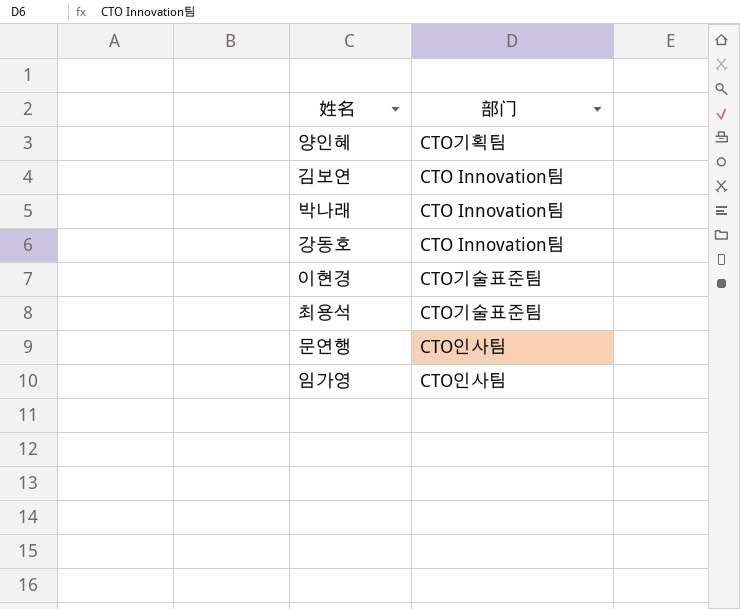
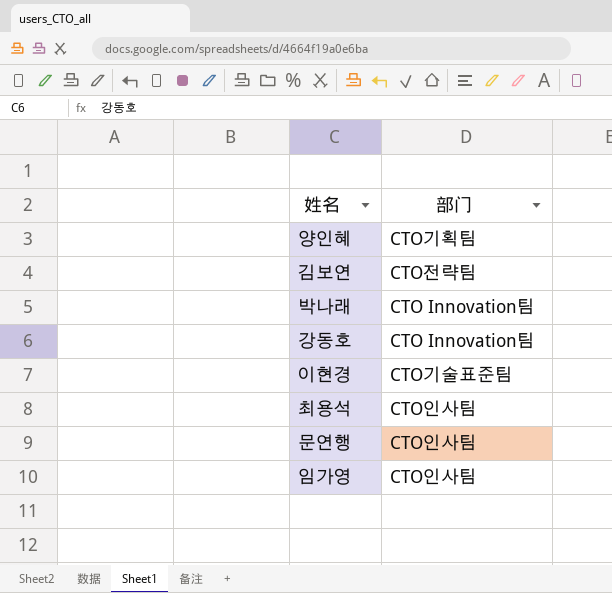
김보연 | 部门: CTO Innovation팀 -> CTO전략팀
최용석 | 部门: CTO기술표준팀 -> CTO인사팀

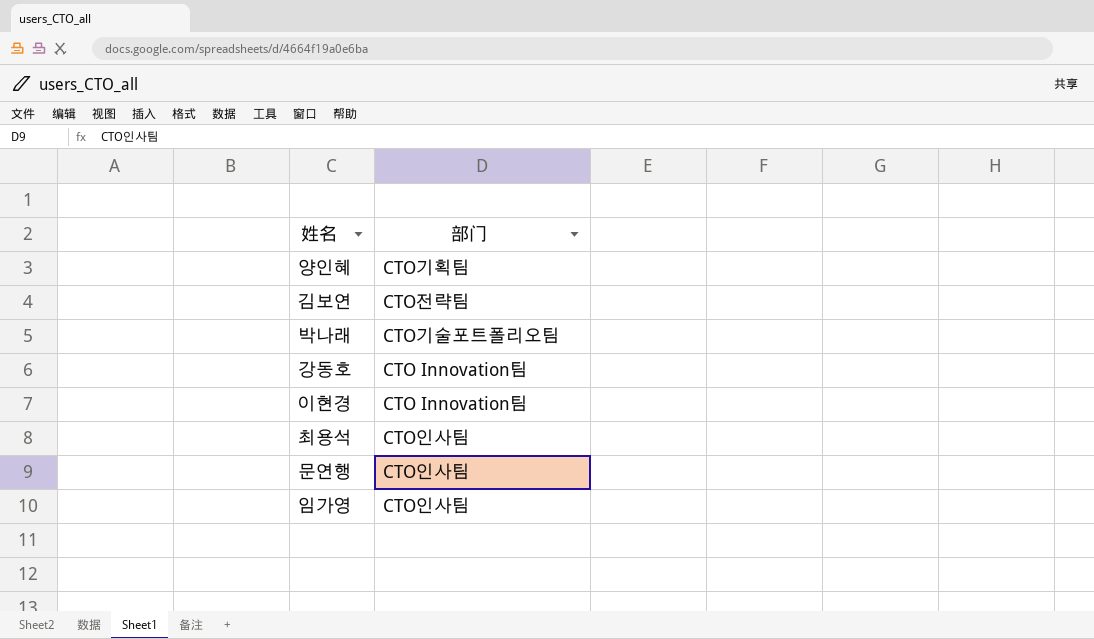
박나래 | 部门: CTO Innovation팀 -> CTO기술포트폴리오팀
이현경 | 部门: CTO기술표준팀 -> CTO Innovation팀

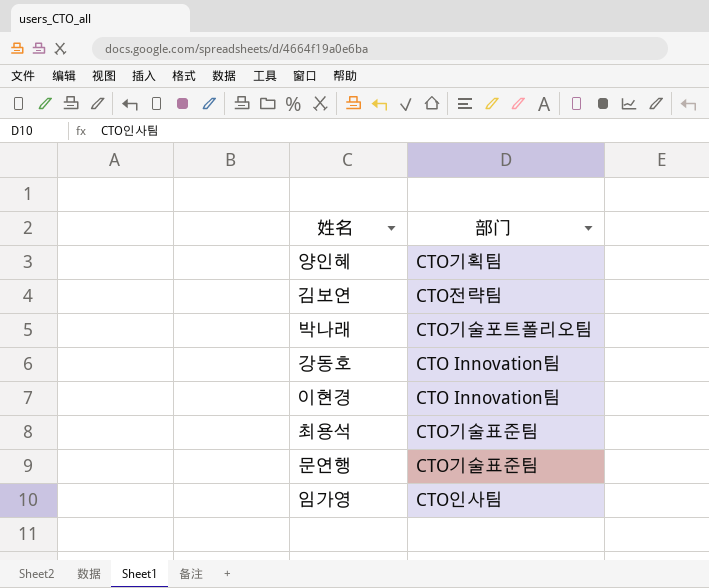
최용석 | 部门: CTO인사팀 -> CTO기술표준팀
문연행 | 部门: CTO인사팀 -> CTO기술표준팀

